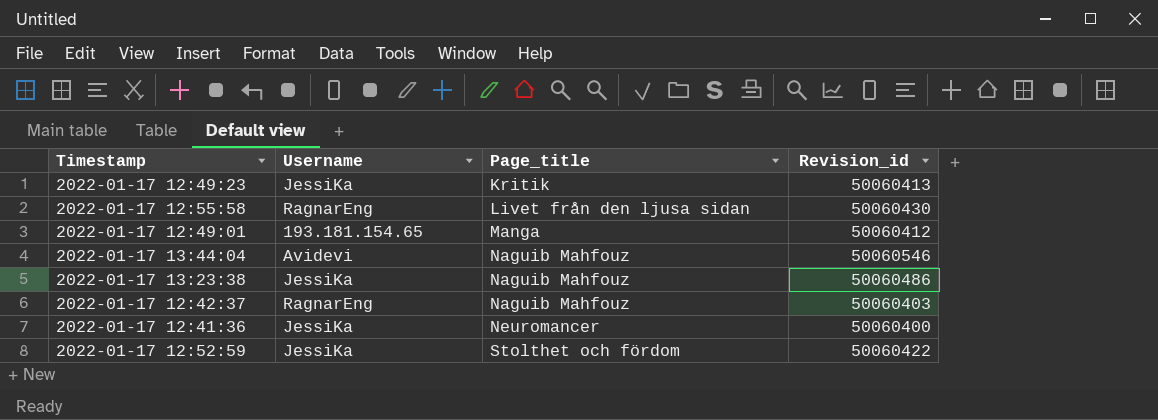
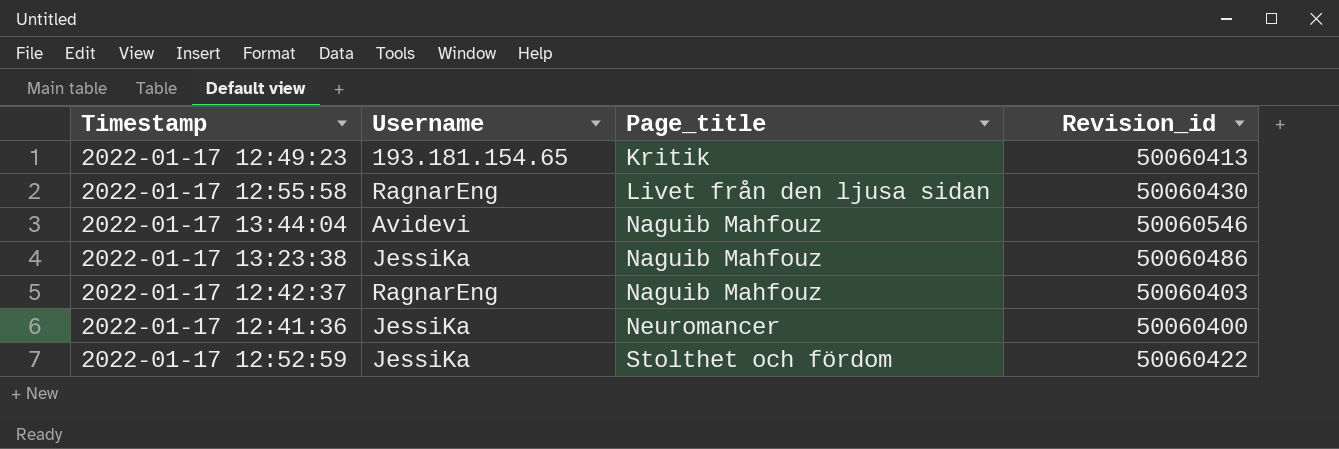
row 2022-01-17 12:49:01: 193.181.154.65 | Manga | 50060412 -> none
2022-01-17 12:49:23 | Username: JessiKa -> 193.181.154.65

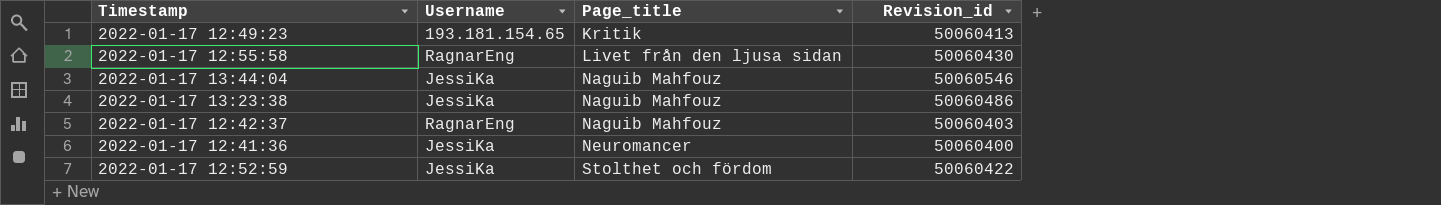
2022-01-17 13:44:04 | Username: Avidevi -> JessiKa

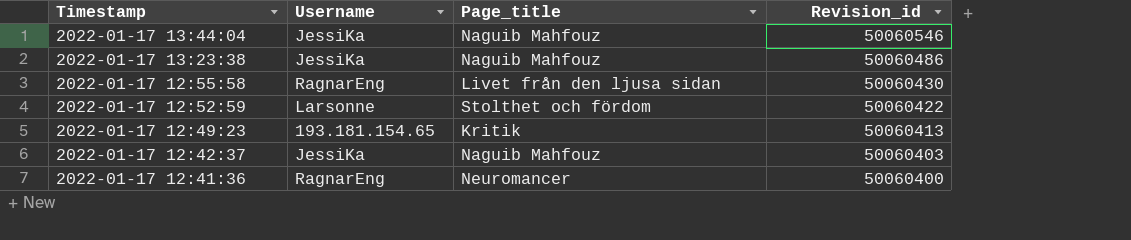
row order: Page_title ascending -> Timestamp descending
2022-01-17 12:52:59 | Username: JessiKa -> Larsonne
2022-01-17 12:42:37 | Username: RagnarEng -> JessiKa
2022-01-17 12:41:36 | Username: JessiKa -> RagnarEng

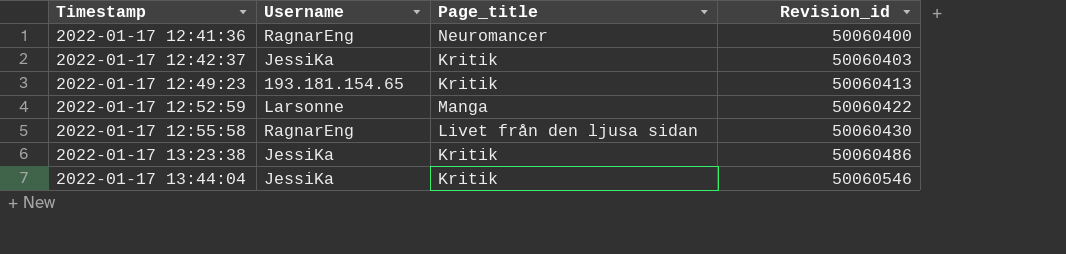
row order: Timestamp descending -> Timestamp ascending
2022-01-17 12:42:37 | Page_title: Naguib Mahfouz -> Kritik
2022-01-17 12:52:59 | Page_title: Stolthet och fördom -> Manga
2022-01-17 13:23:38 | Page_title: Naguib Mahfouz -> Kritik
2022-01-17 13:44:04 | Page_title: Naguib Mahfouz -> Kritik

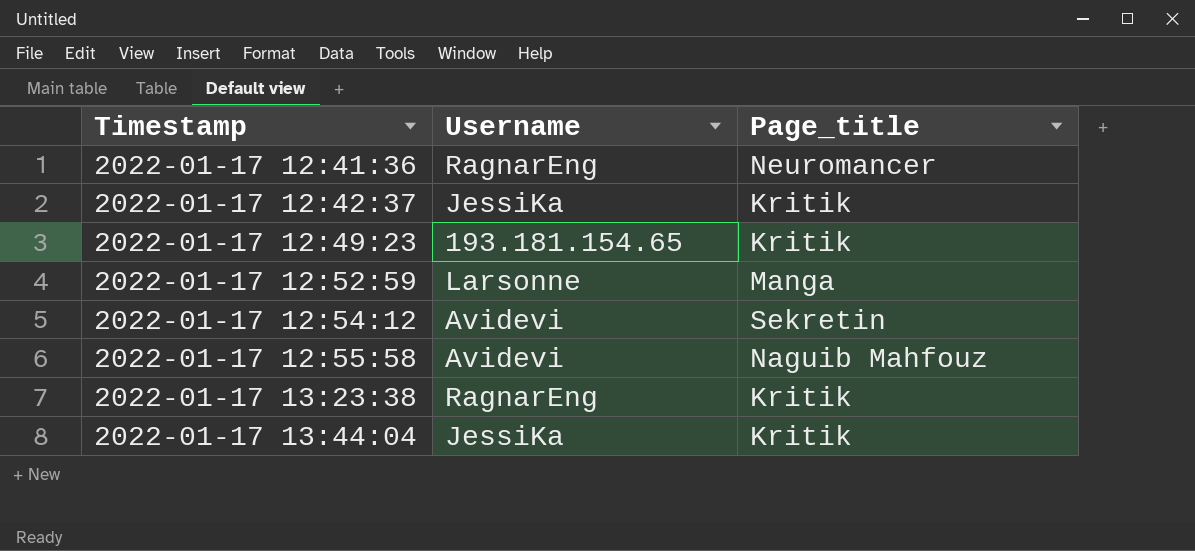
column Revision_id | position: 4 -> none
row 2022-01-17 12:54:12: none -> Avidevi | Sekretin
2022-01-17 12:55:58 | Username: RagnarEng -> Avidevi
2022-01-17 12:55:58 | Page_title: Livet från den ljusa sidan -> Naguib Mahfouz
2022-01-17 13:23:38 | Username: JessiKa -> RagnarEng

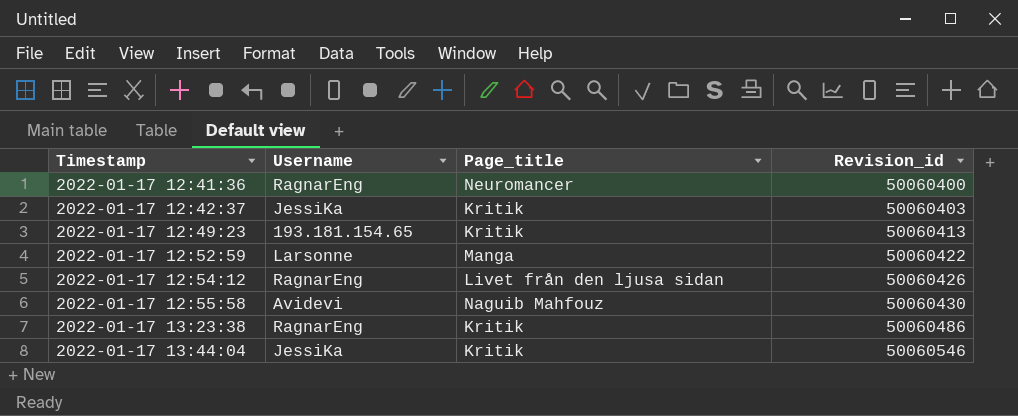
column Revision_id | position: none -> 4
2022-01-17 12:54:12 | Username: Avidevi -> RagnarEng
2022-01-17 12:54:12 | Page_title: Sekretin -> Livet från den ljusa sidan

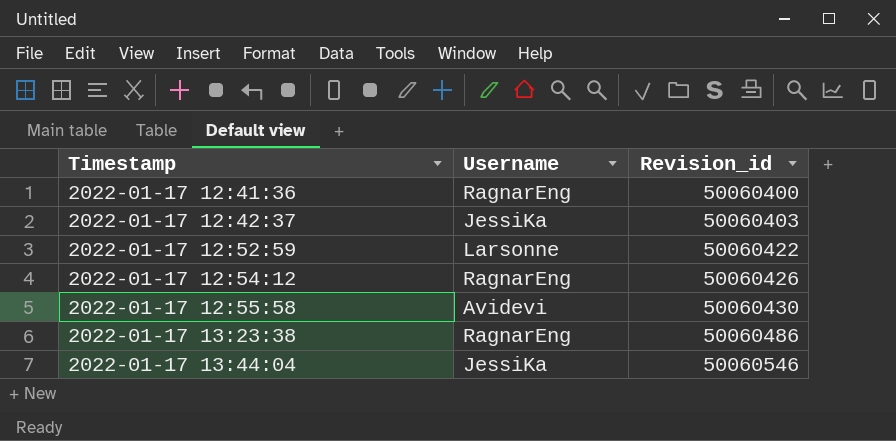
column Page_title | position: 3 -> none
row 2022-01-17 12:49:23: 193.181.154.65 | Kritik | 50060413 -> none

